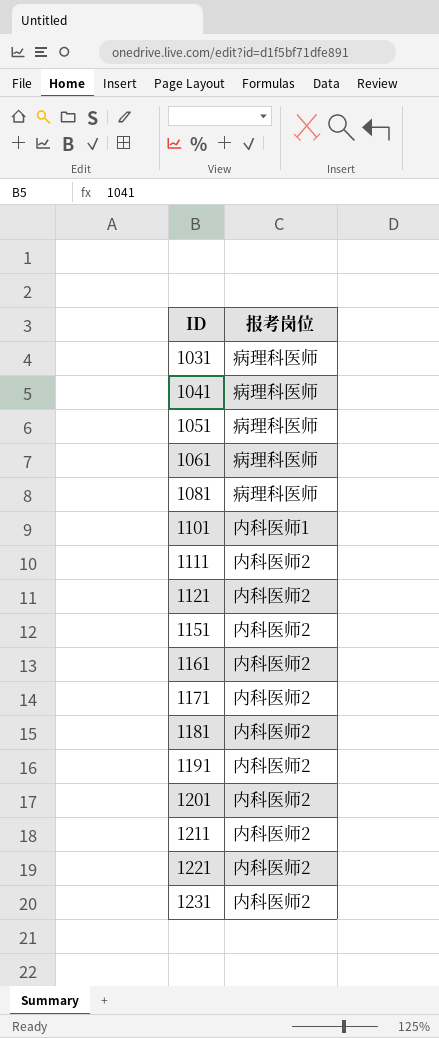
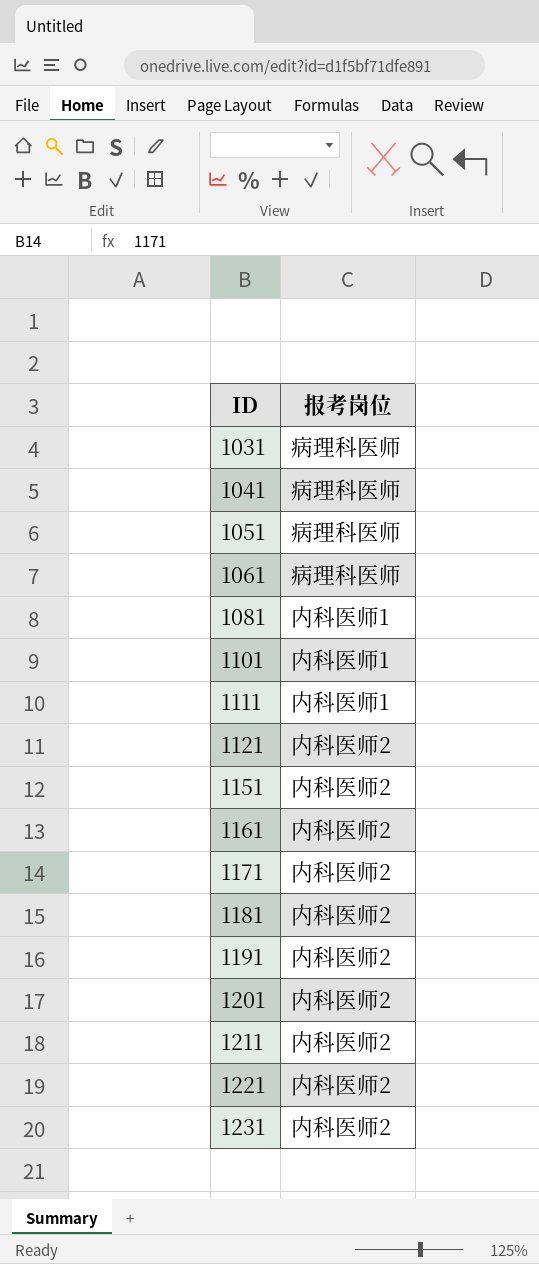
1081 | 报考岗位: 病理科医师 -> 内科医师1
1111 | 报考岗位: 内科医师2 -> 内科医师1

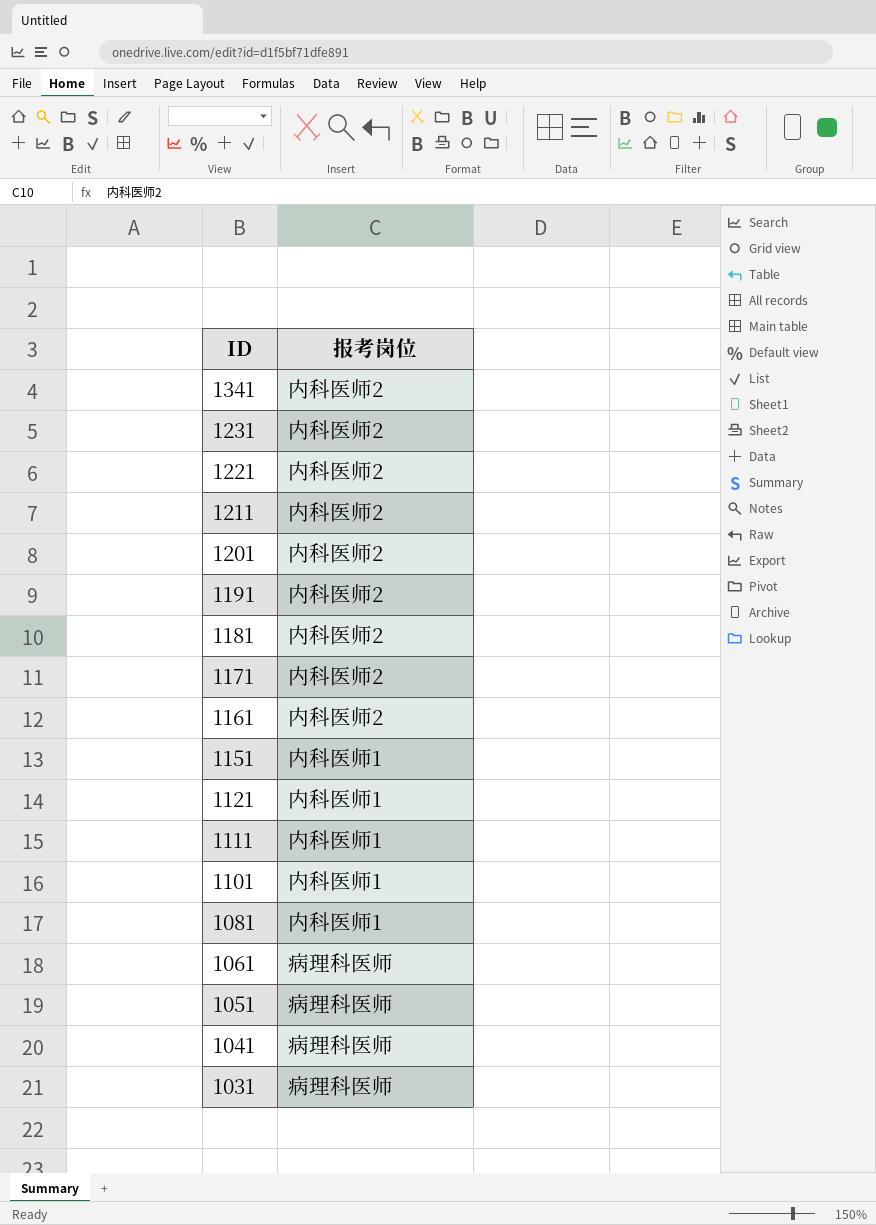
row order: ID ascending -> ID descending
row 1341: none -> 内科医师2
1151 | 报考岗位: 内科医师2 -> 内科医师1
1121 | 报考岗位: 内科医师2 -> 内科医师1

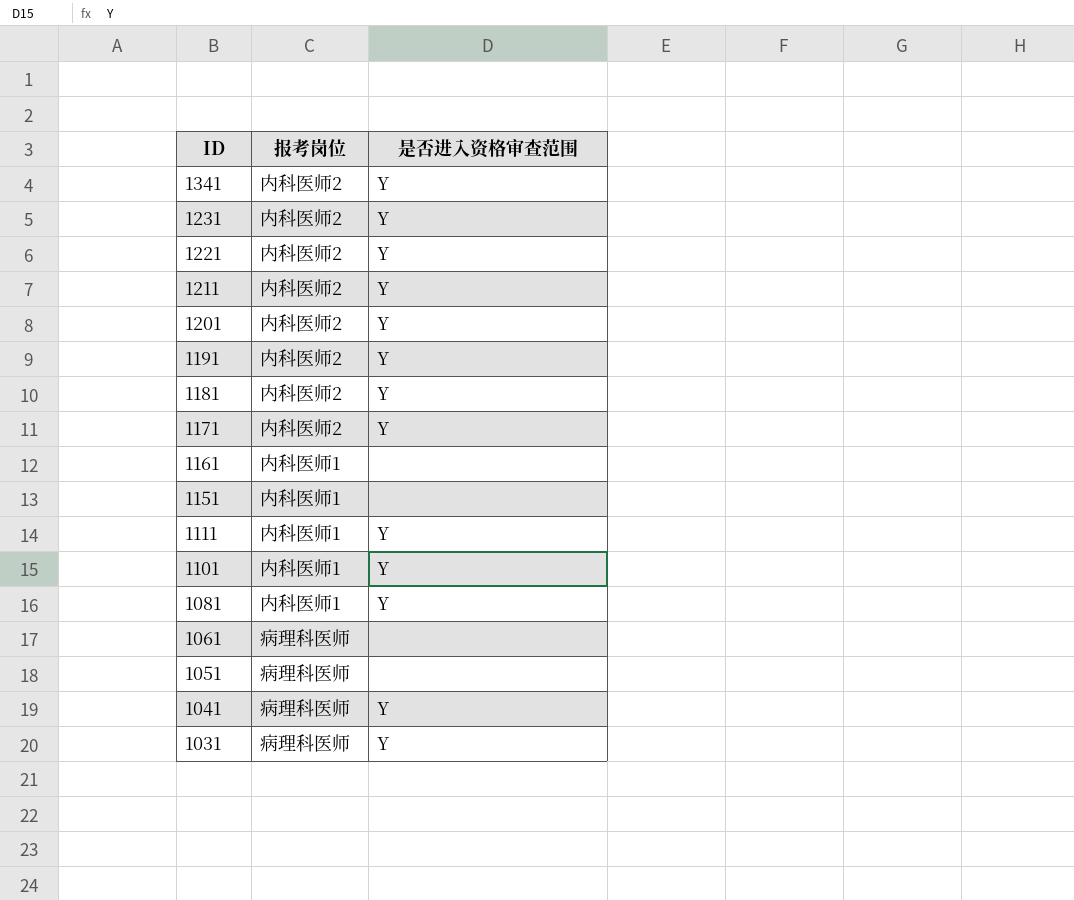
column 是否进入资格审查范围 | position: none -> 3
row 1121: 内科医师1 -> none
1161 | 报考岗位: 内科医师2 -> 内科医师1

